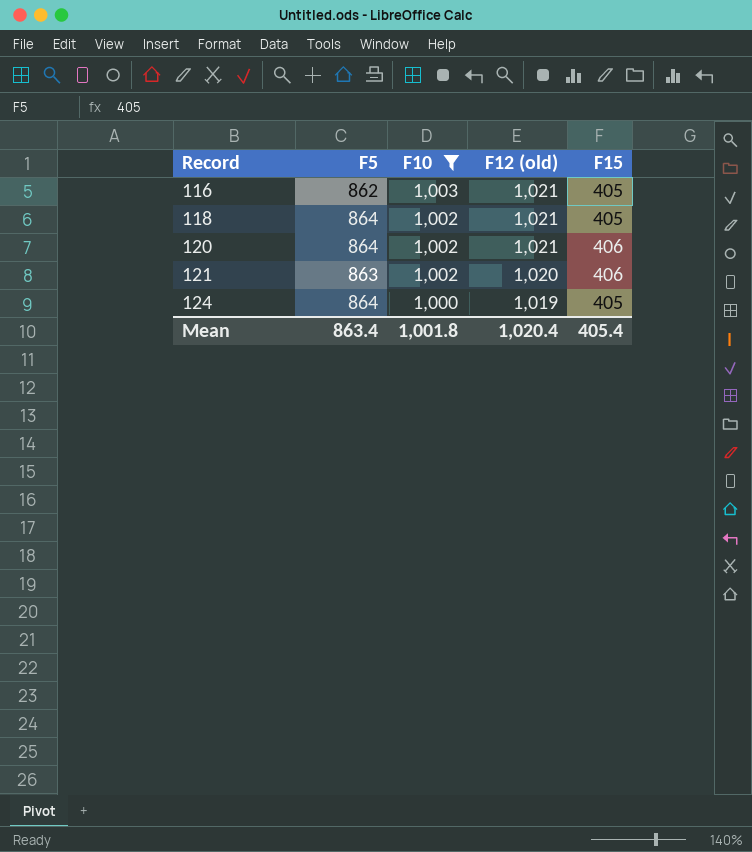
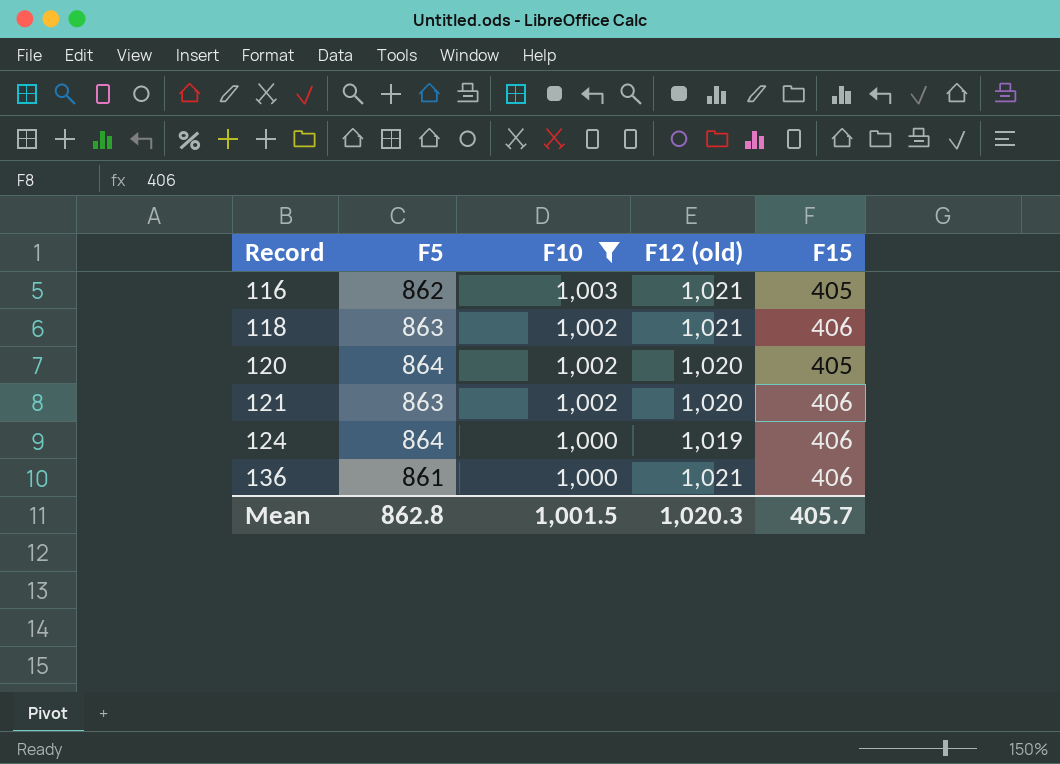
118 | F5: 864 -> 863
118 | F15: 405 -> 406
120 | F12 (old): 1,021 -> 1,020
120 | F15: 406 -> 405
124 | F15: 405 -> 406
row 136: none -> 861 | 1,000 | 1,021 | 406
Mean | F5: 863.4 -> 862.8
Mean | F10: 1,001.8 -> 1,001.5
Mean | F12 (old): 1,020.4 -> 1,020.3
Mean | F15: 405.4 -> 405.7

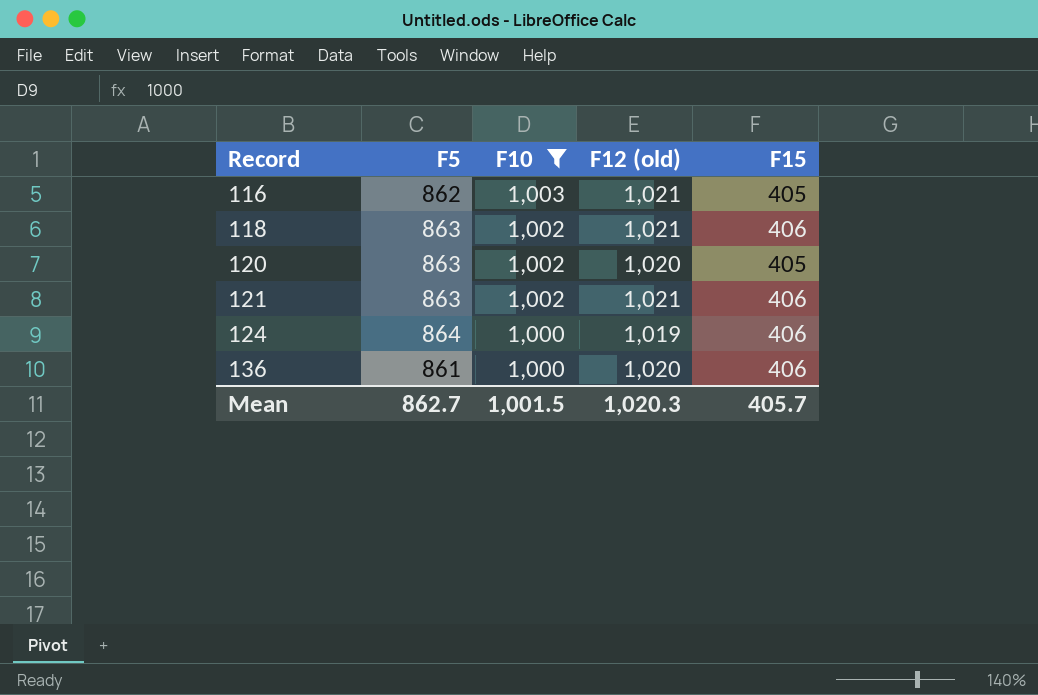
120 | F5: 864 -> 863
121 | F12 (old): 1,020 -> 1,021
136 | F12 (old): 1,021 -> 1,020
Mean | F5: 862.8 -> 862.7

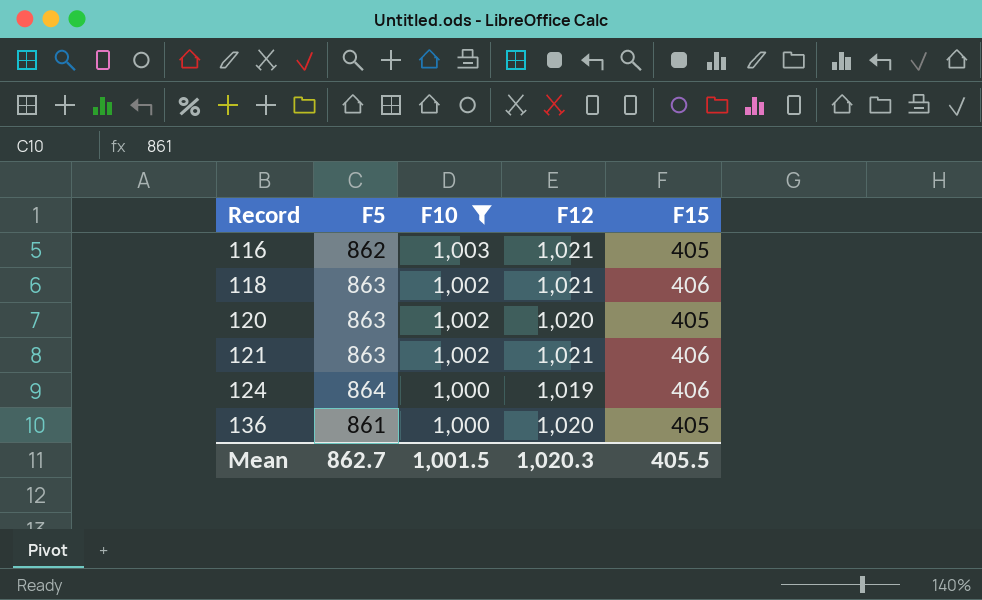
column name: F12 (old) -> F12
136 | F15: 406 -> 405
Mean | F15: 405.7 -> 405.5

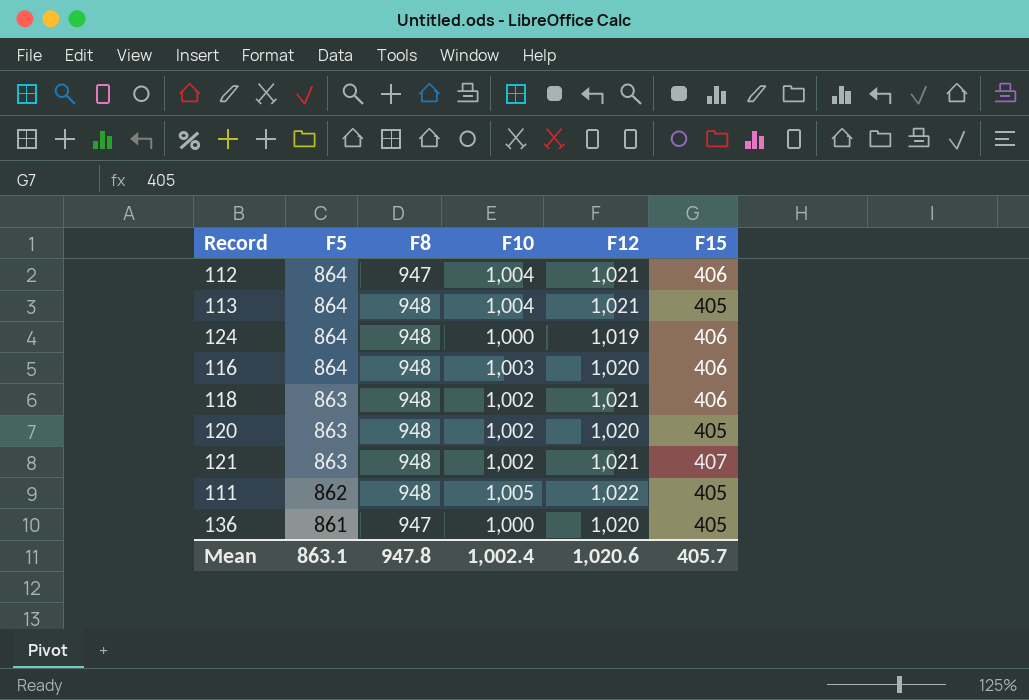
filter: F10 <= 1,003 -> none
row order: Record ascending -> F5 descending
column F8 | position: none -> 3
116 | F5: 862 -> 864
116 | F12: 1,021 -> 1,020
116 | F15: 405 -> 406
121 | F15: 406 -> 407
Mean | F5: 862.7 -> 863.1
Mean | F10: 1,001.5 -> 1,002.4
Mean | F12: 1,020.3 -> 1,020.6
Mean | F15: 405.5 -> 405.7

